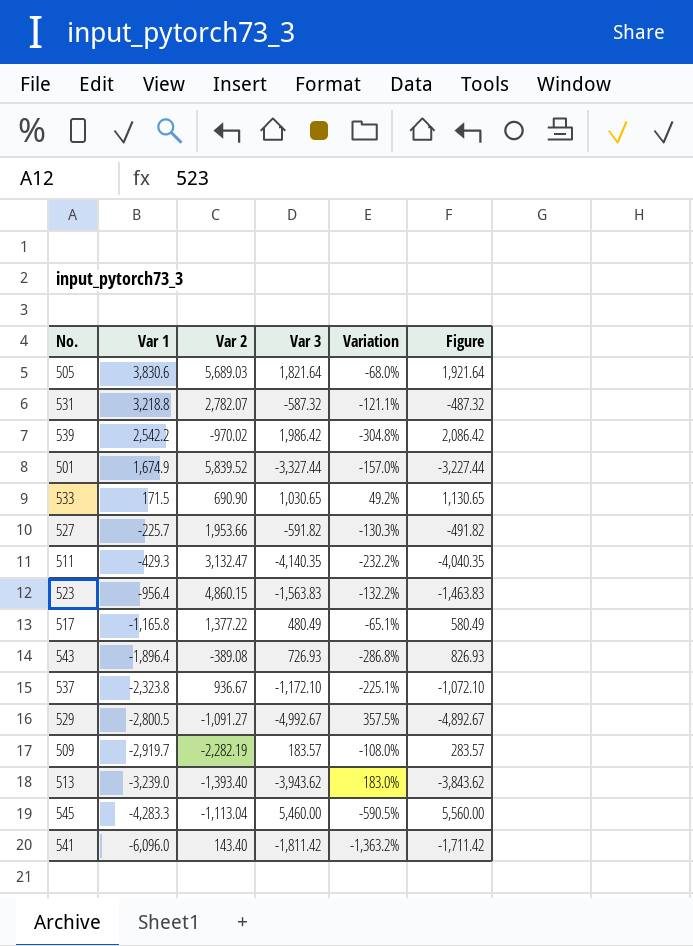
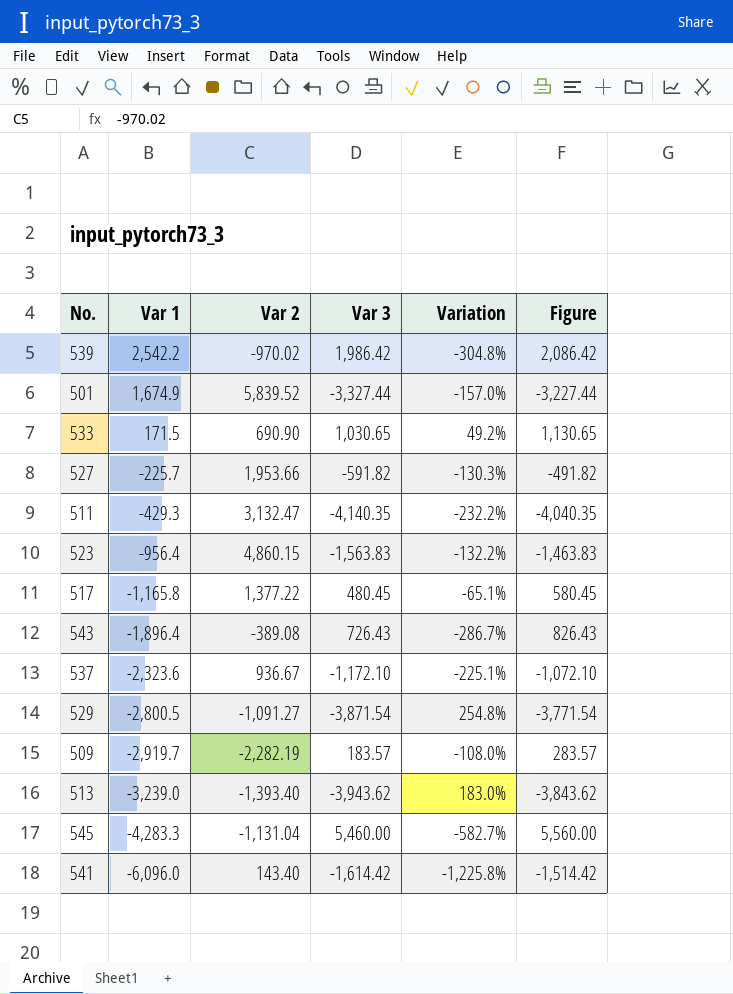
row 505: 3,830.6 | 5,689.03 | 1,821.64 | -68.0% | 1,921.64 -> none
row 531: 3,218.8 | 2,782.07 | -587.32 | -121.1% | -487.32 -> none
517 | Var 3: 480.49 -> 480.45
517 | Figure: 580.49 -> 580.45
543 | Var 3: 726.93 -> 726.43
543 | Variation: -286.8% -> -286.7%
543 | Figure: 826.93 -> 826.43
537 | Var 1: -2,323.8 -> -2,323.6
529 | Var 3: -4,992.67 -> -3,871.54
529 | Variation: 357.5% -> 254.8%
529 | Figure: -4,892.67 -> -3,771.54
545 | Var 2: -1,113.04 -> -1,131.04
545 | Variation: -590.5% -> -582.7%
541 | Var 3: -1,811.42 -> -1,614.42
541 | Variation: -1,363.2% -> -1,225.8%
541 | Figure: -1,711.42 -> -1,514.42

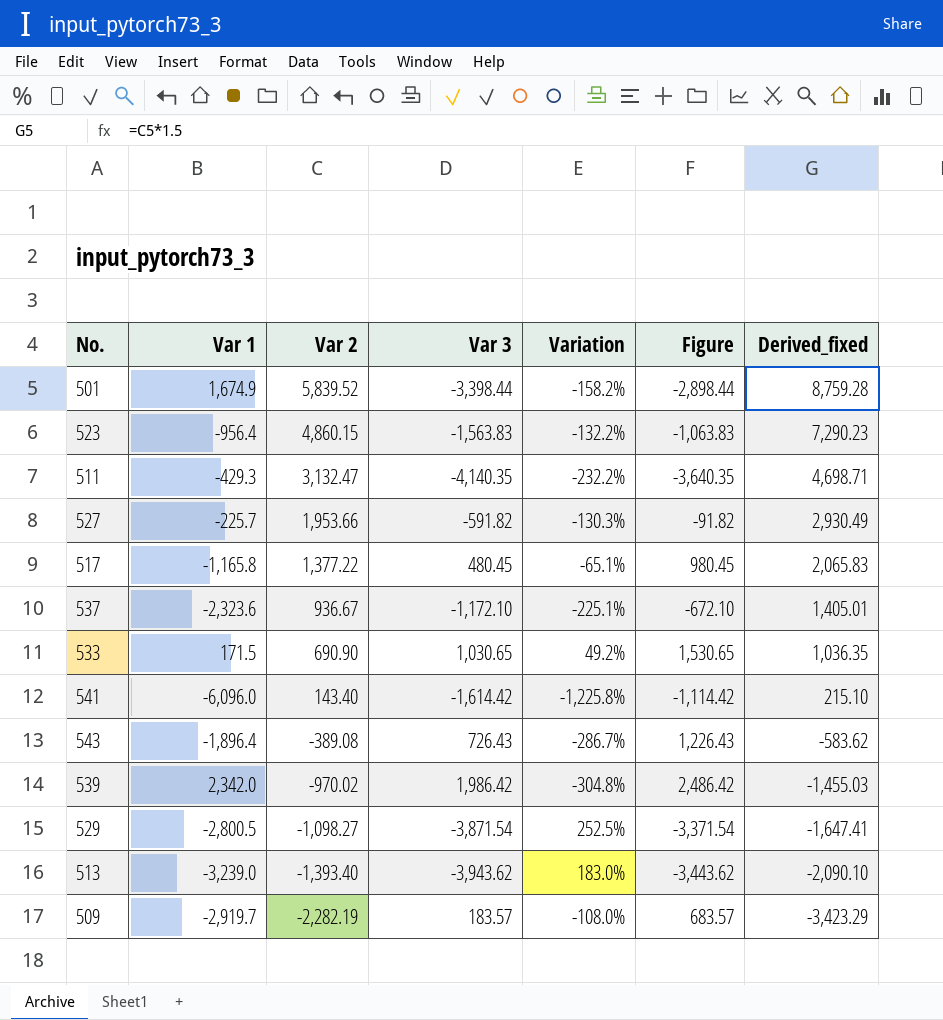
row order: Var 1 descending -> Var 2 descending
column Figure | formula: [Var 3] + 100 -> [Var 3] + 500
column Derived_fixed | formula: none -> [Var 2] * 1.5
row 545: -4,283.3 | -1,131.04 | 5,460.00 | -582.7% | 5,560.00 -> none
501 | Var 3: -3,327.44 -> -3,398.44
501 | Variation: -157.0% -> -158.2%
539 | Var 1: 2,542.2 -> 2,342.0
529 | Var 2: -1,091.27 -> -1,098.27
529 | Variation: 254.8% -> 252.5%

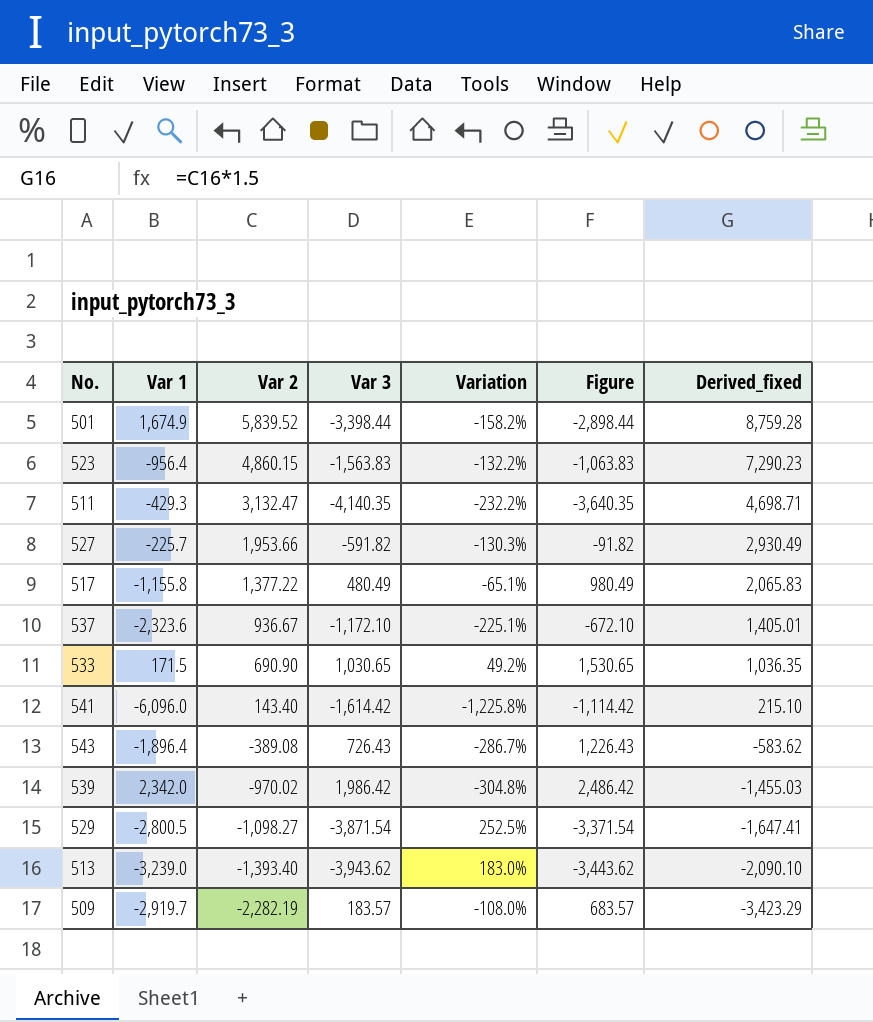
517 | Var 1: -1,165.8 -> -1,155.8
517 | Var 3: 480.45 -> 480.49
517 | Figure: 980.45 -> 980.49

